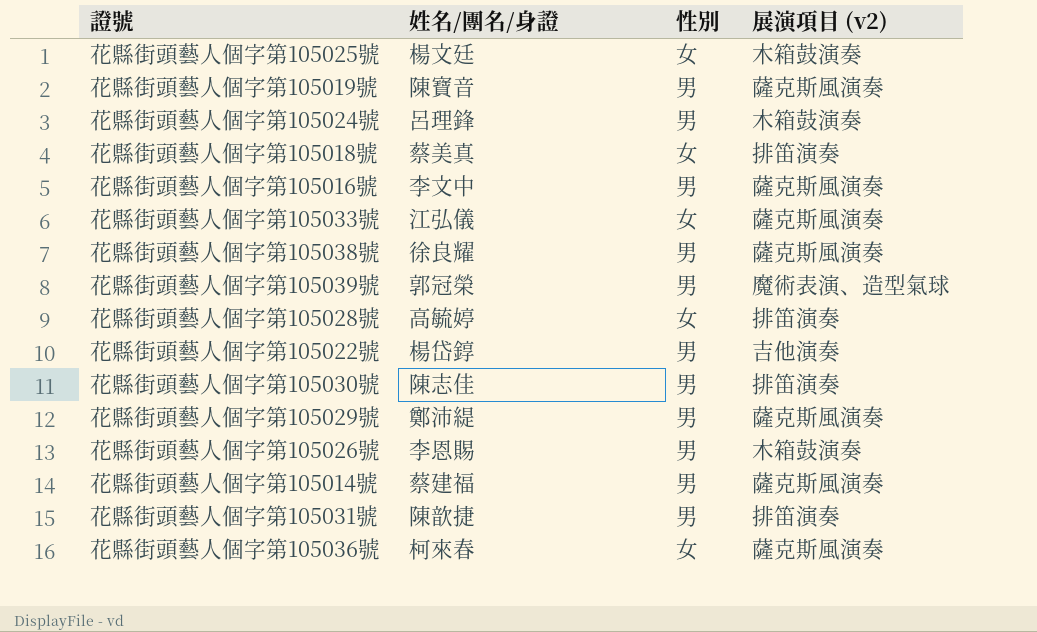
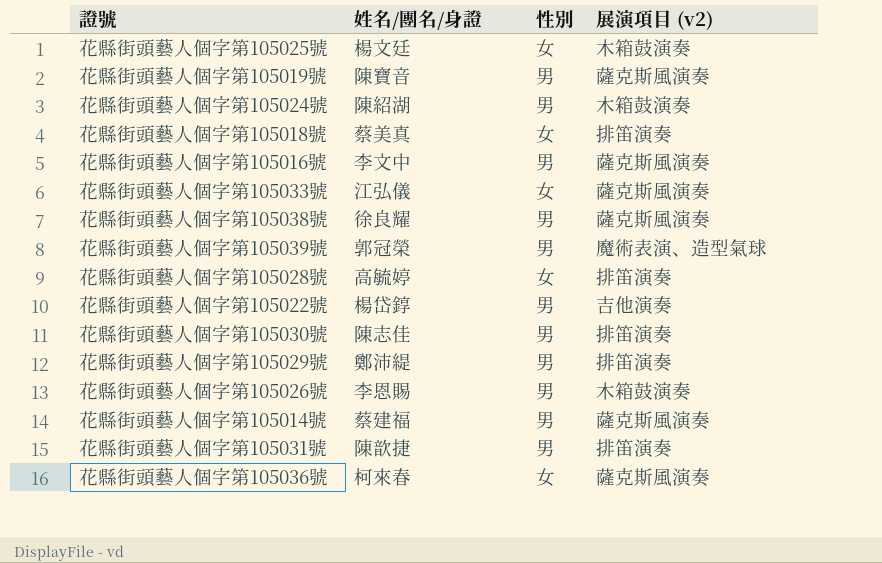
花縣街頭藝人個字第105024號 | 姓名/團名/身證: 呂理鋒 -> 陳紹湖
花縣街頭藝人個字第105029號 | 展演項目 (v2): 薩克斯風演奏 -> 排笛演奏

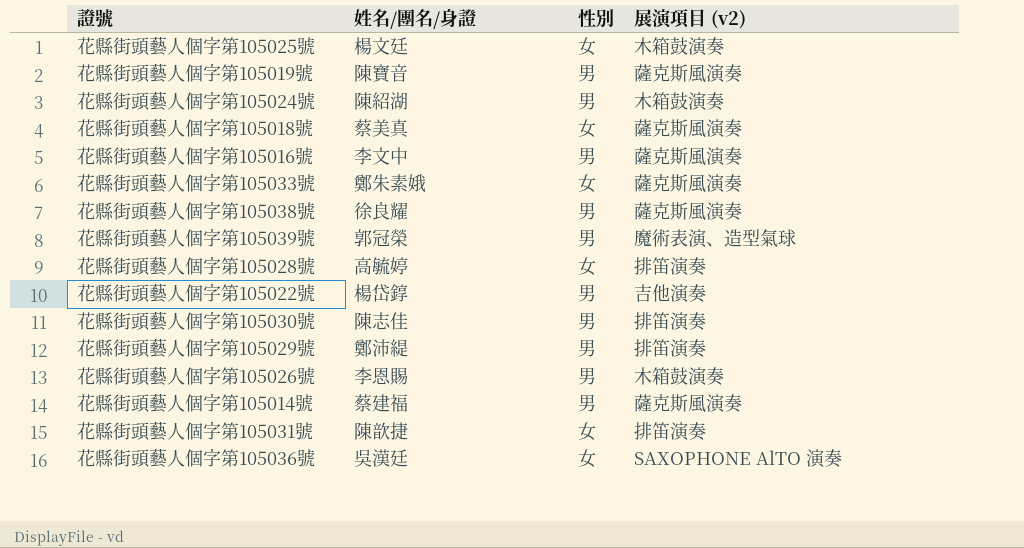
花縣街頭藝人個字第105018號 | 展演項目 (v2): 排笛演奏 -> 薩克斯風演奏
花縣街頭藝人個字第105033號 | 姓名/團名/身證: 江弘儀 -> 鄭朱素娥
花縣街頭藝人個字第105031號 | 性別: 男 -> 女
花縣街頭藝人個字第105036號 | 姓名/團名/身證: 柯來春 -> 吳漢廷
花縣街頭藝人個字第105036號 | 展演項目 (v2): 薩克斯風演奏 -> SAXOPHONE AlTO 演奏

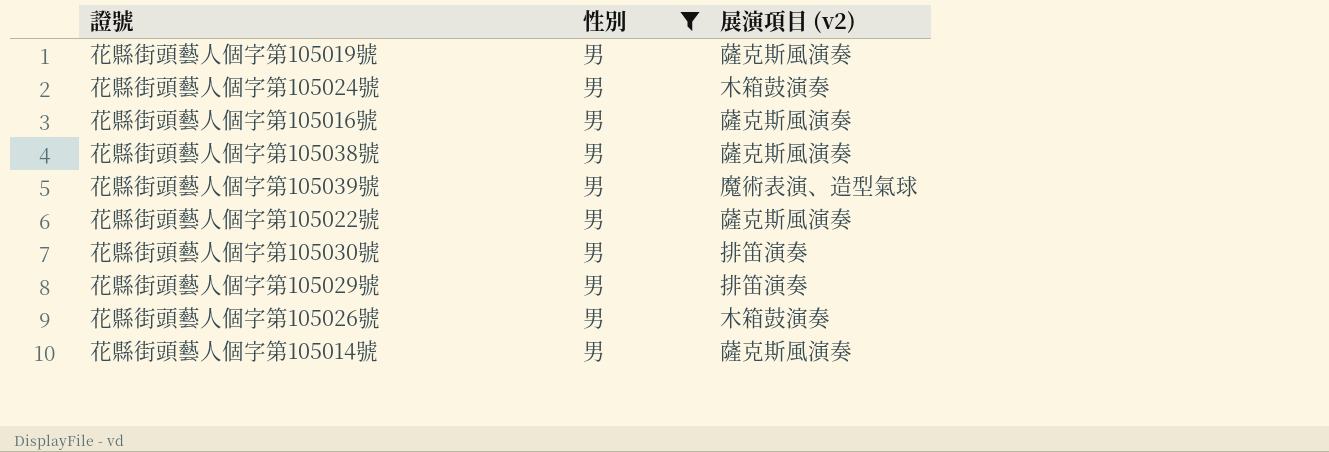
filter: none -> 性別 = 男
column 姓名/團名/身證 | position: 2 -> none
花縣街頭藝人個字第105022號 | 展演項目 (v2): 吉他演奏 -> 薩克斯風演奏

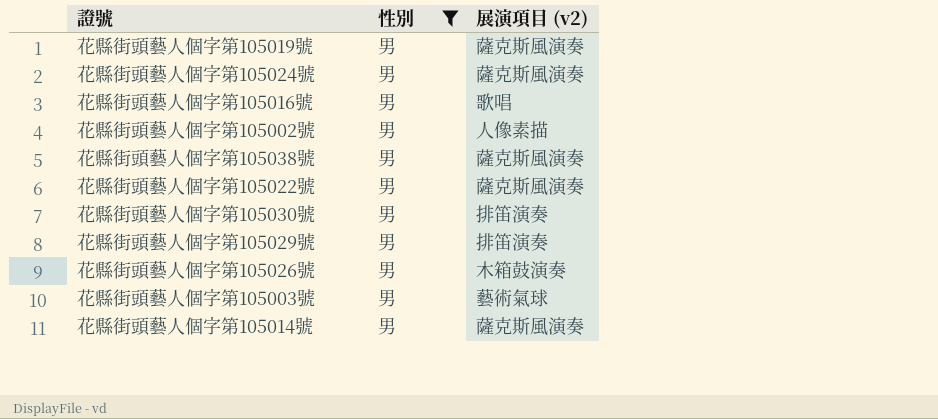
row 花縣街頭藝人個字第105039號: 男 | 魔術表演、造型氣球 -> none
花縣街頭藝人個字第105024號 | 展演項目 (v2): 木箱鼓演奏 -> 薩克斯風演奏
花縣街頭藝人個字第105016號 | 展演項目 (v2): 薩克斯風演奏 -> 歌唱
row 花縣街頭藝人個字第105002號: none -> 男 | 人像素描
row 花縣街頭藝人個字第105003號: none -> 男 | 藝術氣球

